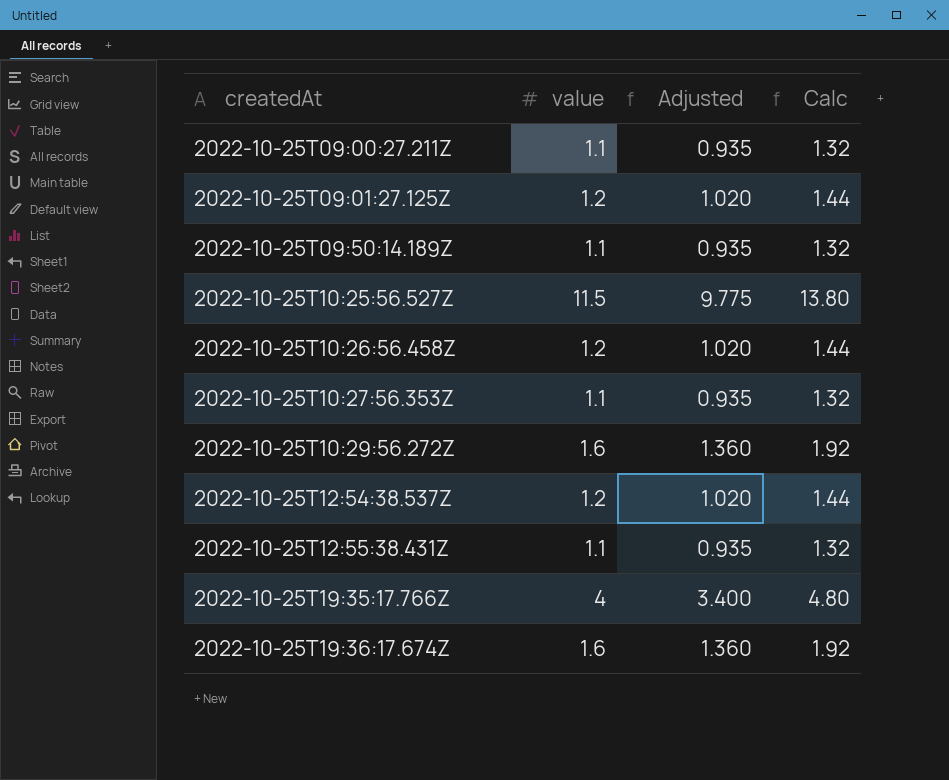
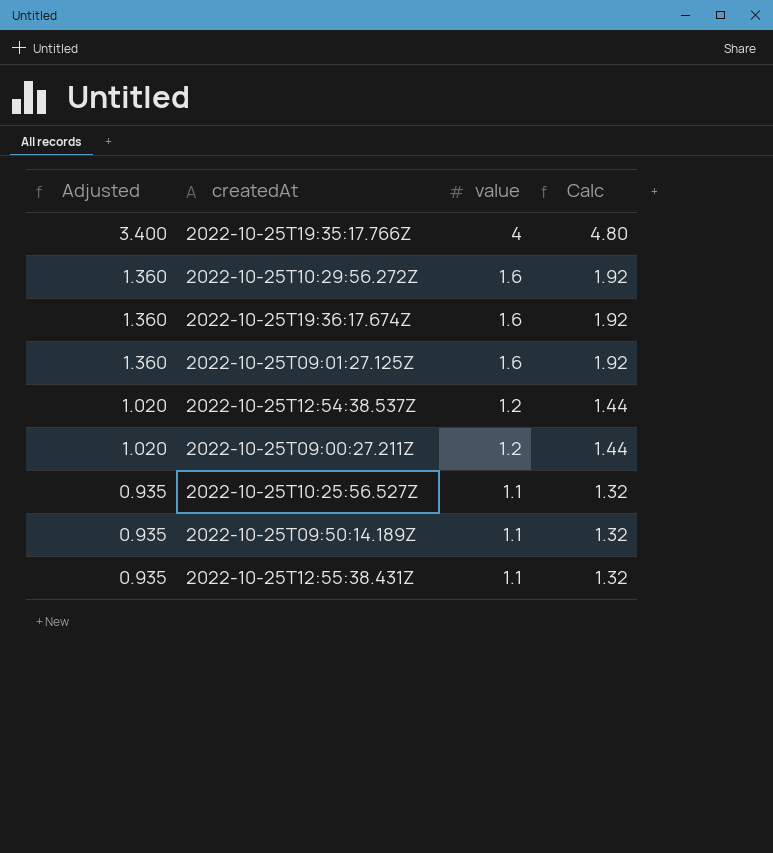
row order: createdAt ascending -> Adjusted descending
column Adjusted | position: 3 -> 1
row 2022-10-25T10:26:56.458Z: 1.2 | 1.020 | 1.44 -> none
row 2022-10-25T10:27:56.353Z: 1.1 | 0.935 | 1.32 -> none
2022-10-25T09:01:27.125Z | Adjusted: 1.020 -> 1.360
2022-10-25T09:01:27.125Z | value: 1.2 -> 1.6
2022-10-25T09:01:27.125Z | Calc: 1.44 -> 1.92
2022-10-25T09:00:27.211Z | Adjusted: 0.935 -> 1.020
2022-10-25T09:00:27.211Z | value: 1.1 -> 1.2
2022-10-25T09:00:27.211Z | Calc: 1.32 -> 1.44
2022-10-25T10:25:56.527Z | Adjusted: 9.775 -> 0.935
2022-10-25T10:25:56.527Z | value: 11.5 -> 1.1
2022-10-25T10:25:56.527Z | Calc: 13.80 -> 1.32

